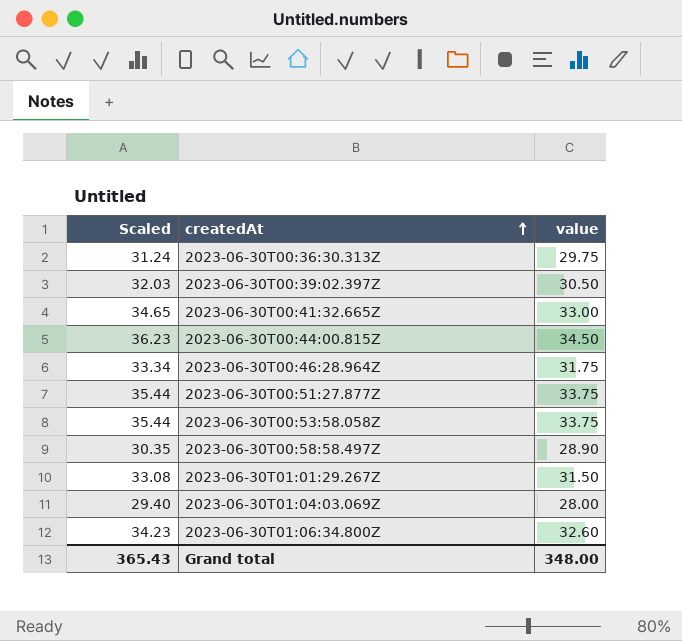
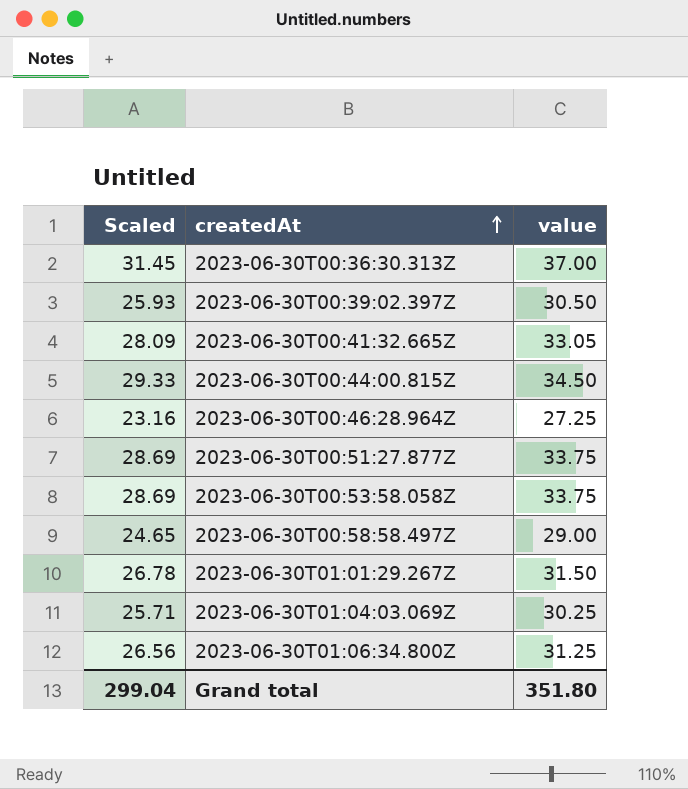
column Scaled | formula: [value] * 1.05 -> [value] * 0.85
2023-06-30T00:36:30.313Z | value: 29.75 -> 37.00
2023-06-30T00:41:32.665Z | value: 33.00 -> 33.05
2023-06-30T00:46:28.964Z | value: 31.75 -> 27.25
2023-06-30T00:58:58.497Z | value: 28.90 -> 29.00
2023-06-30T01:04:03.069Z | value: 28.00 -> 30.25
2023-06-30T01:06:34.800Z | value: 32.60 -> 31.25
Grand total | Scaled: 365.43 -> 299.04
Grand total | value: 348.00 -> 351.80

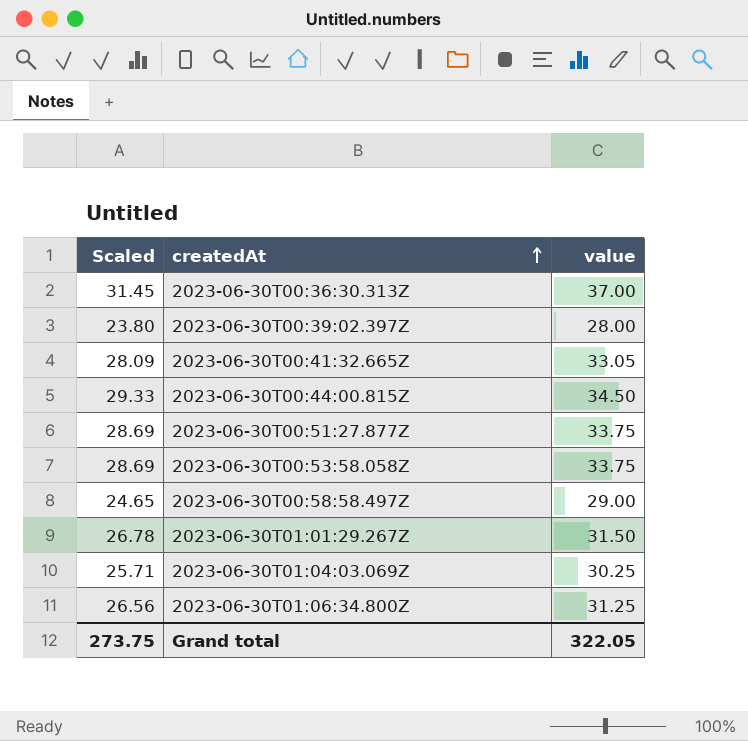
row 2023-06-30T00:46:28.964Z: 23.16 | 27.25 -> none
2023-06-30T00:39:02.397Z | Scaled: 25.93 -> 23.80
2023-06-30T00:39:02.397Z | value: 30.50 -> 28.00
Grand total | Scaled: 299.04 -> 273.75
Grand total | value: 351.80 -> 322.05

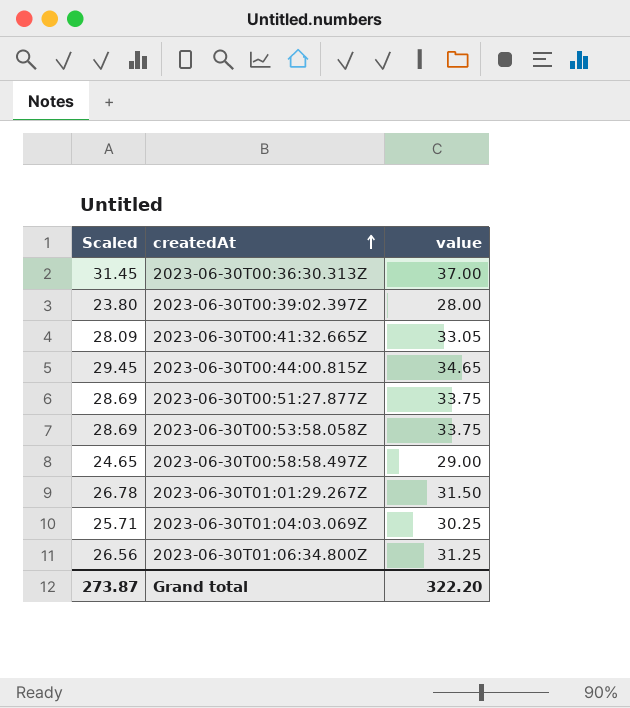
2023-06-30T00:44:00.815Z | Scaled: 29.33 -> 29.45
2023-06-30T00:44:00.815Z | value: 34.50 -> 34.65
Grand total | Scaled: 273.75 -> 273.87
Grand total | value: 322.05 -> 322.20

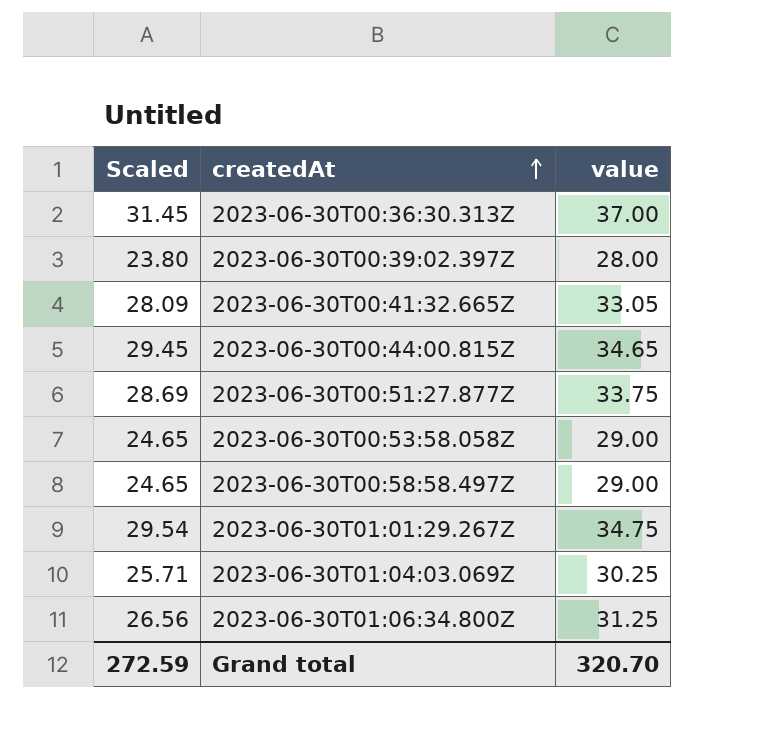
2023-06-30T00:53:58.058Z | Scaled: 28.69 -> 24.65
2023-06-30T00:53:58.058Z | value: 33.75 -> 29.00
2023-06-30T01:01:29.267Z | Scaled: 26.78 -> 29.54
2023-06-30T01:01:29.267Z | value: 31.50 -> 34.75
Grand total | Scaled: 273.87 -> 272.59
Grand total | value: 322.20 -> 320.70

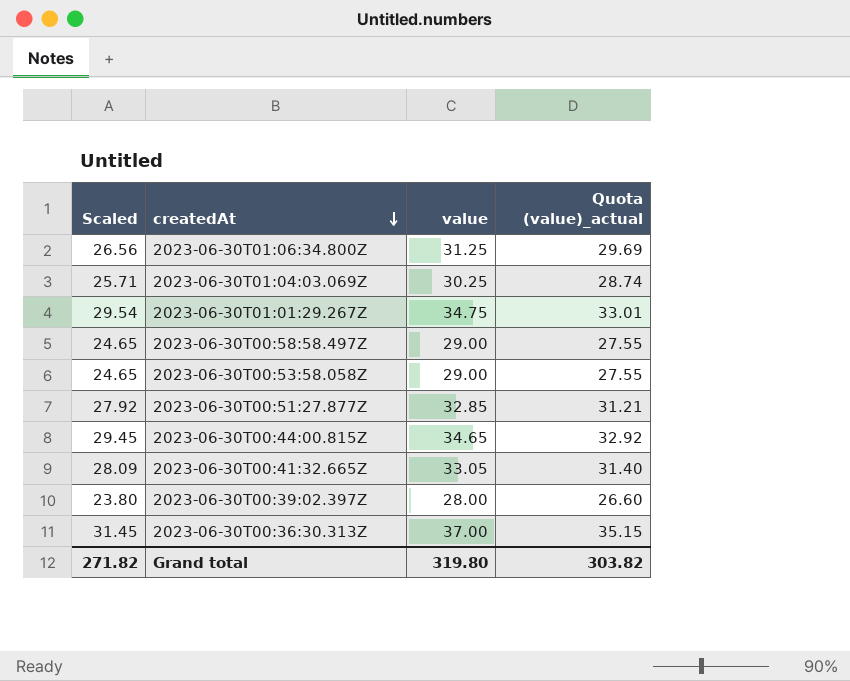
row order: createdAt ascending -> createdAt descending
column Quota (value)_actual | formula: none -> [value] * 0.95
2023-06-30T00:51:27.877Z | Scaled: 28.69 -> 27.92
2023-06-30T00:51:27.877Z | value: 33.75 -> 32.85
Grand total | Scaled: 272.59 -> 271.82
Grand total | value: 320.70 -> 319.80

